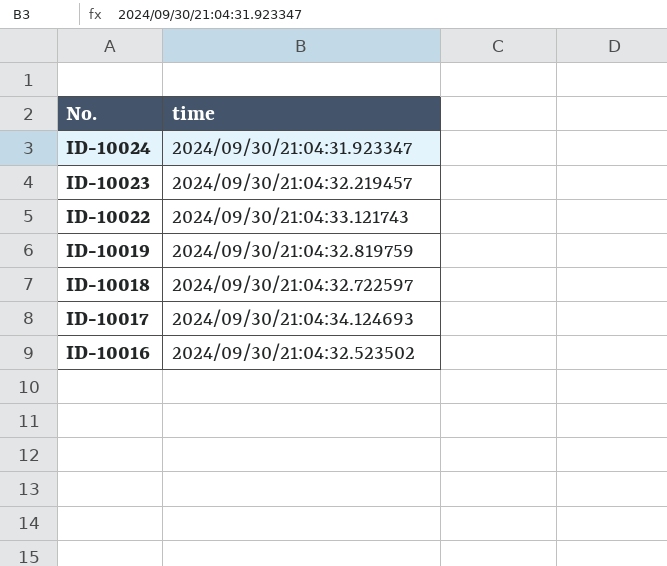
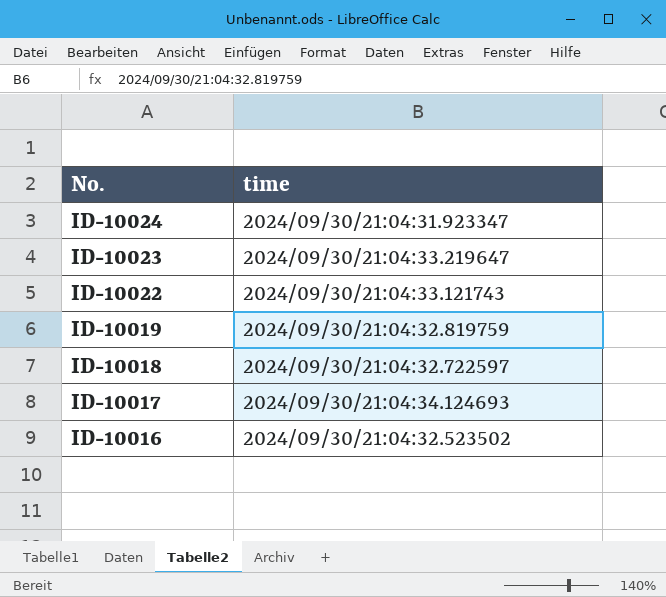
ID-10023 | time: 2024/09/30/21:04:32.219457 -> 2024/09/30/21:04:33.219647

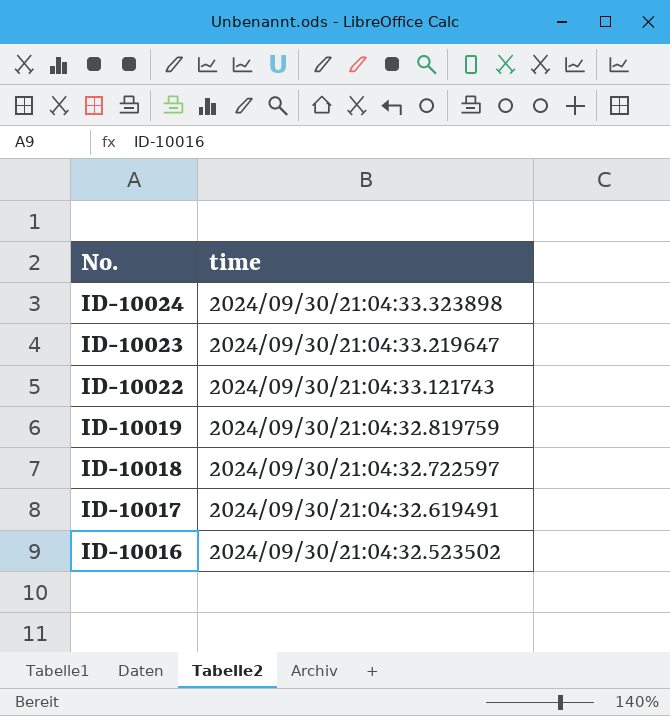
ID-10024 | time: 2024/09/30/21:04:31.923347 -> 2024/09/30/21:04:33.323898
ID-10017 | time: 2024/09/30/21:04:34.124693 -> 2024/09/30/21:04:32.619491

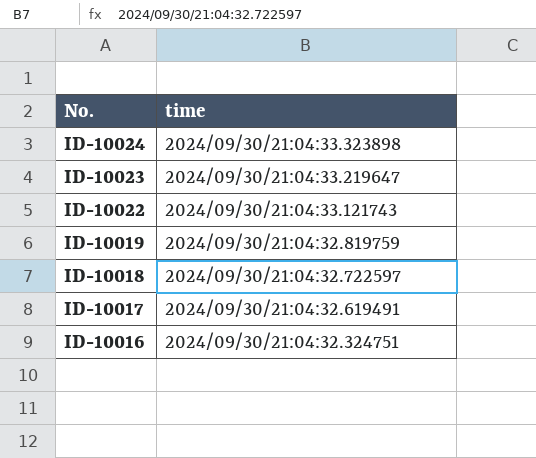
ID-10016 | time: 2024/09/30/21:04:32.523502 -> 2024/09/30/21:04:32.324751

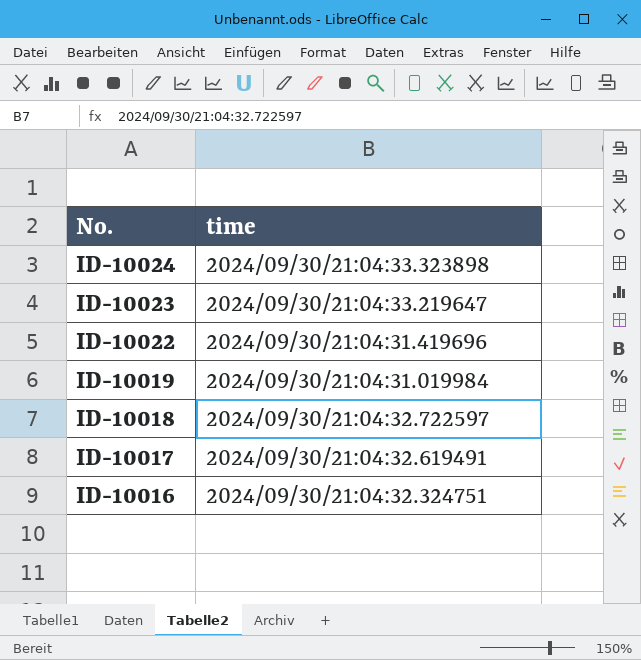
ID-10022 | time: 2024/09/30/21:04:33.121743 -> 2024/09/30/21:04:31.419696
ID-10019 | time: 2024/09/30/21:04:32.819759 -> 2024/09/30/21:04:31.019984

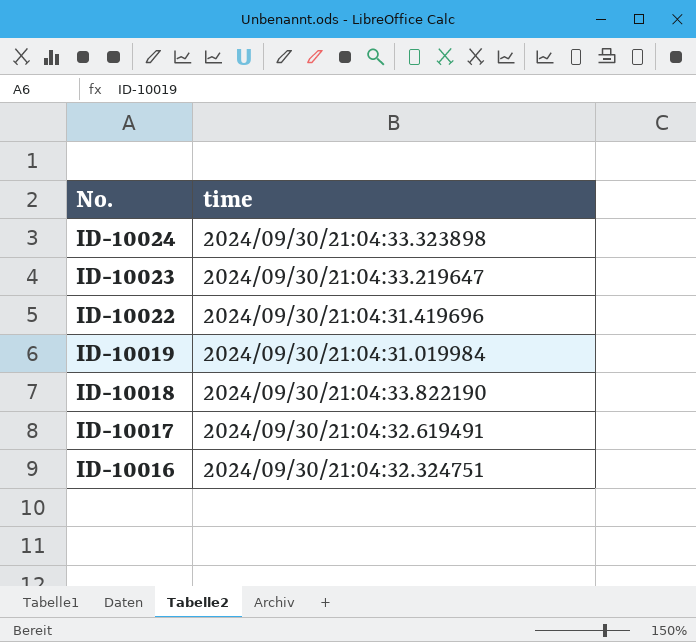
ID-10018 | time: 2024/09/30/21:04:32.722597 -> 2024/09/30/21:04:33.822190

